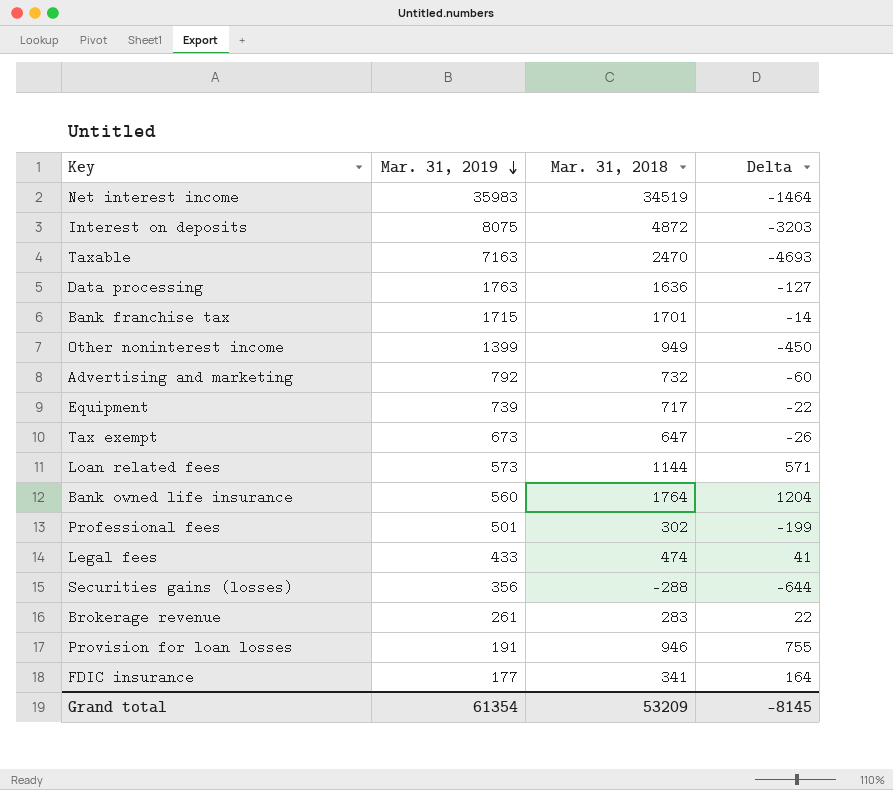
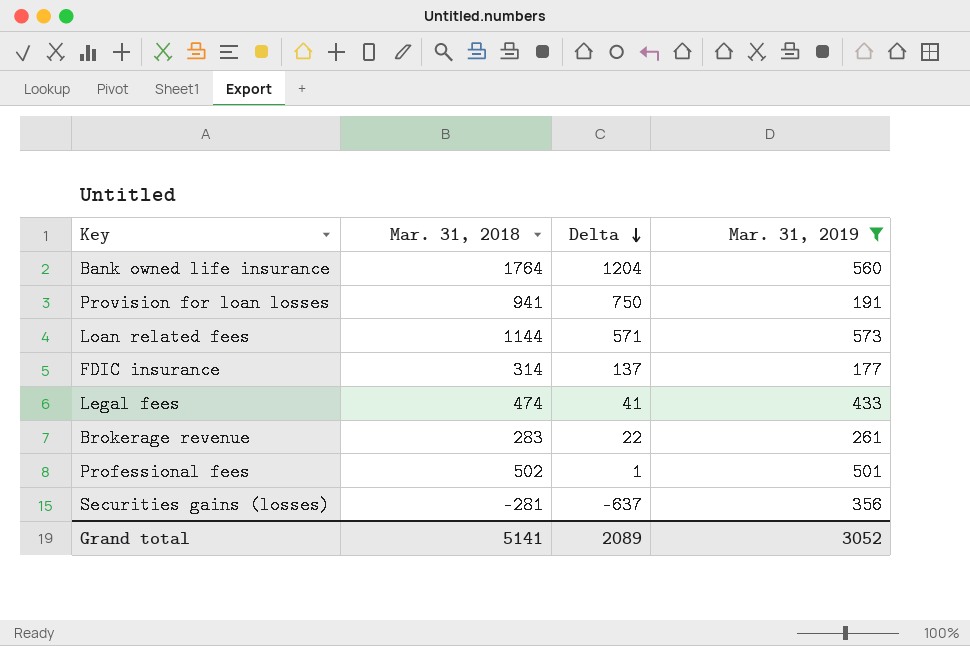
filter: none -> Mar. 31, 2019 <= 573
row order: Mar. 31, 2019 descending -> Delta descending
column Mar. 31, 2019 | position: 2 -> 4
Provision for loan losses | Mar. 31, 2018: 946 -> 941
Provision for loan losses | Delta: 755 -> 750
FDIC insurance | Mar. 31, 2018: 341 -> 314
FDIC insurance | Delta: 164 -> 137
Professional fees | Mar. 31, 2018: 302 -> 502
Professional fees | Delta: -199 -> 1
Securities gains (losses) | Mar. 31, 2018: -288 -> -281
Securities gains (losses) | Delta: -644 -> -637
Grand total | Mar. 31, 2018: 53209 -> 5141
Grand total | Delta: -8145 -> 2089
Grand total | Mar. 31, 2019: 61354 -> 3052

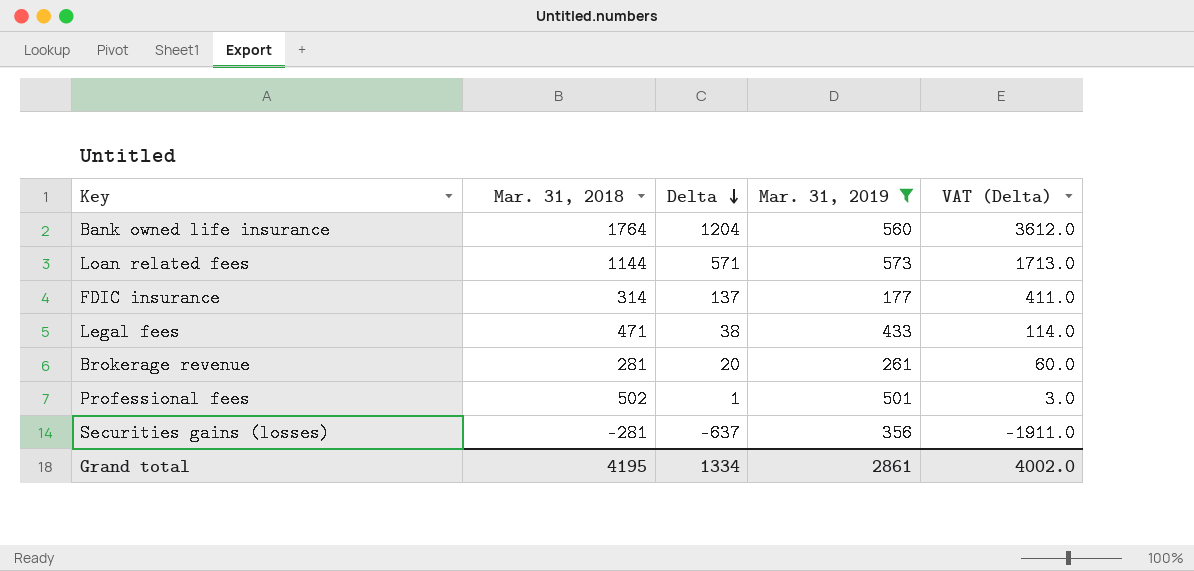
column VAT (Delta) | formula: none -> [Delta] * 3
row Provision for loan losses: 941 | 750 | 191 -> none
Legal fees | Mar. 31, 2018: 474 -> 471
Legal fees | Delta: 41 -> 38
Brokerage revenue | Mar. 31, 2018: 283 -> 281
Brokerage revenue | Delta: 22 -> 20
Grand total | Mar. 31, 2018: 5141 -> 4195
Grand total | Delta: 2089 -> 1334
Grand total | Mar. 31, 2019: 3052 -> 2861

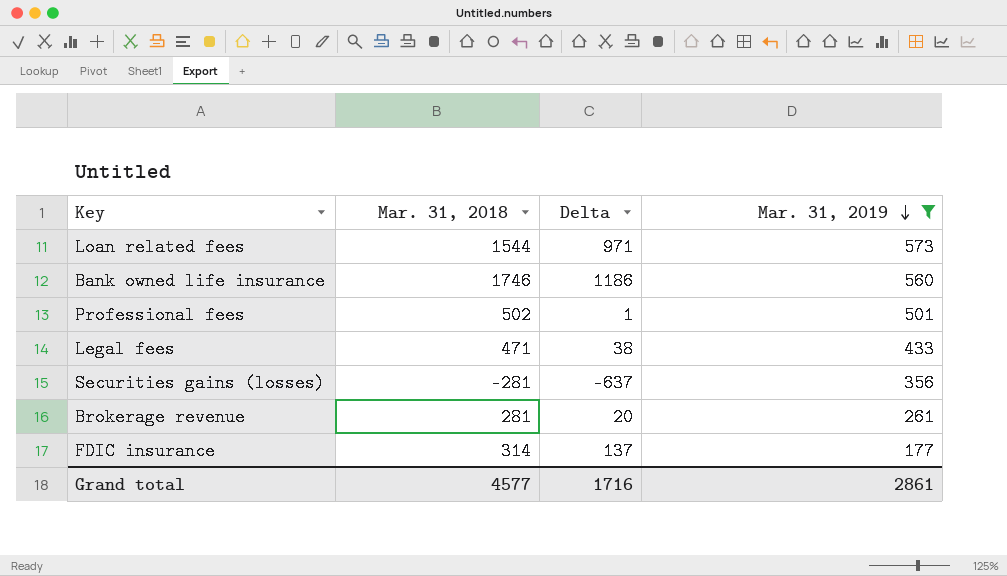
row order: Delta descending -> Mar. 31, 2019 descending
column VAT (Delta) | formula: [Delta] * 3 -> none
Loan related fees | Mar. 31, 2018: 1144 -> 1544
Loan related fees | Delta: 571 -> 971
Bank owned life insurance | Mar. 31, 2018: 1764 -> 1746
Bank owned life insurance | Delta: 1204 -> 1186
Grand total | Mar. 31, 2018: 4195 -> 4577
Grand total | Delta: 1334 -> 1716

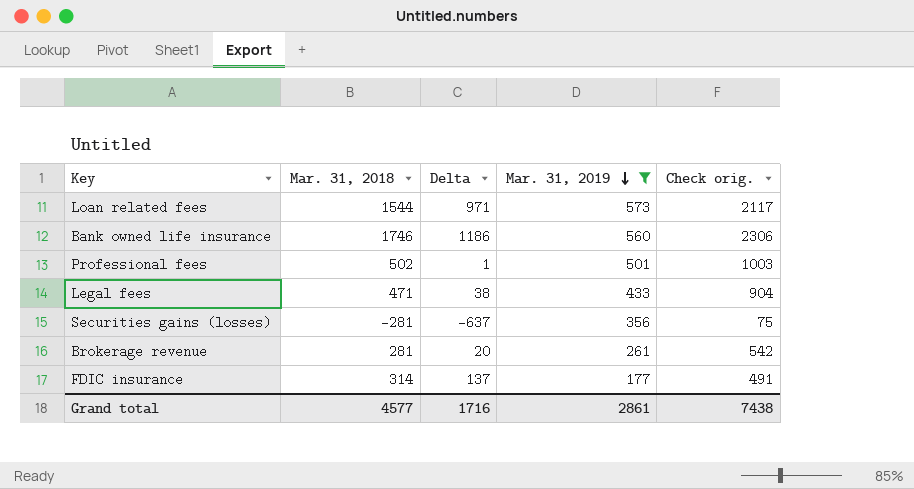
column Check orig. | formula: none -> [Mar. 31, 2018] + [Mar. 31, 2019]

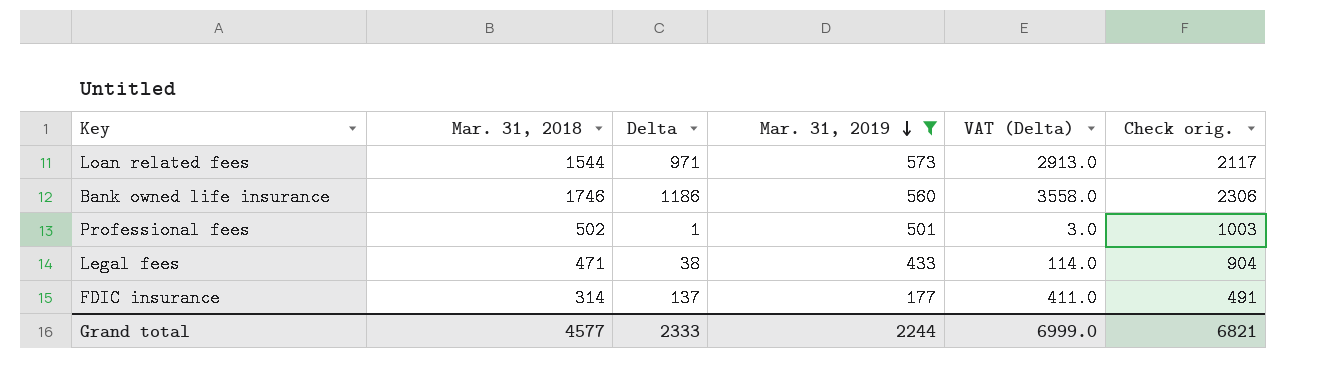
column VAT (Delta) | formula: none -> [Delta] * 3
row Securities gains (losses): -281 | -637 | 356 | 75 -> none
row Brokerage revenue: 281 | 20 | 261 | 542 -> none
Grand total | Delta: 1716 -> 2333
Grand total | Mar. 31, 2019: 2861 -> 2244
Grand total | Check orig.: 7438 -> 6821

